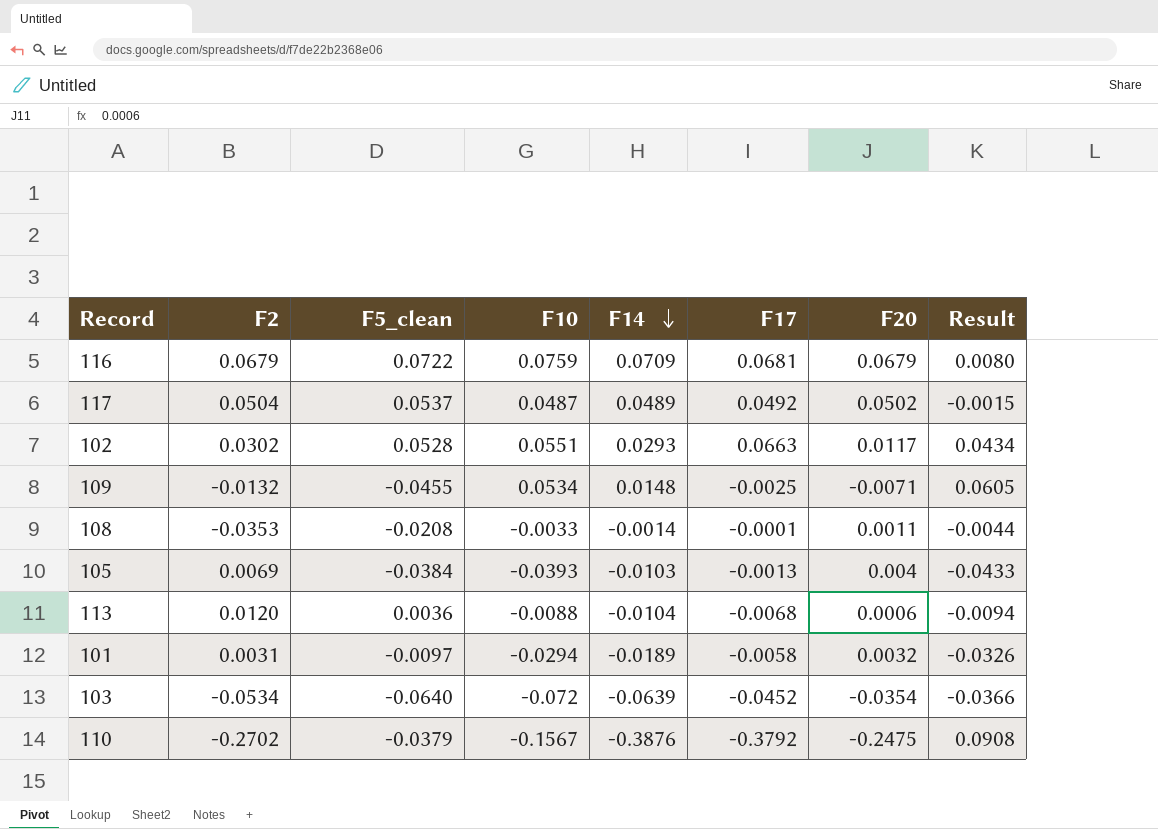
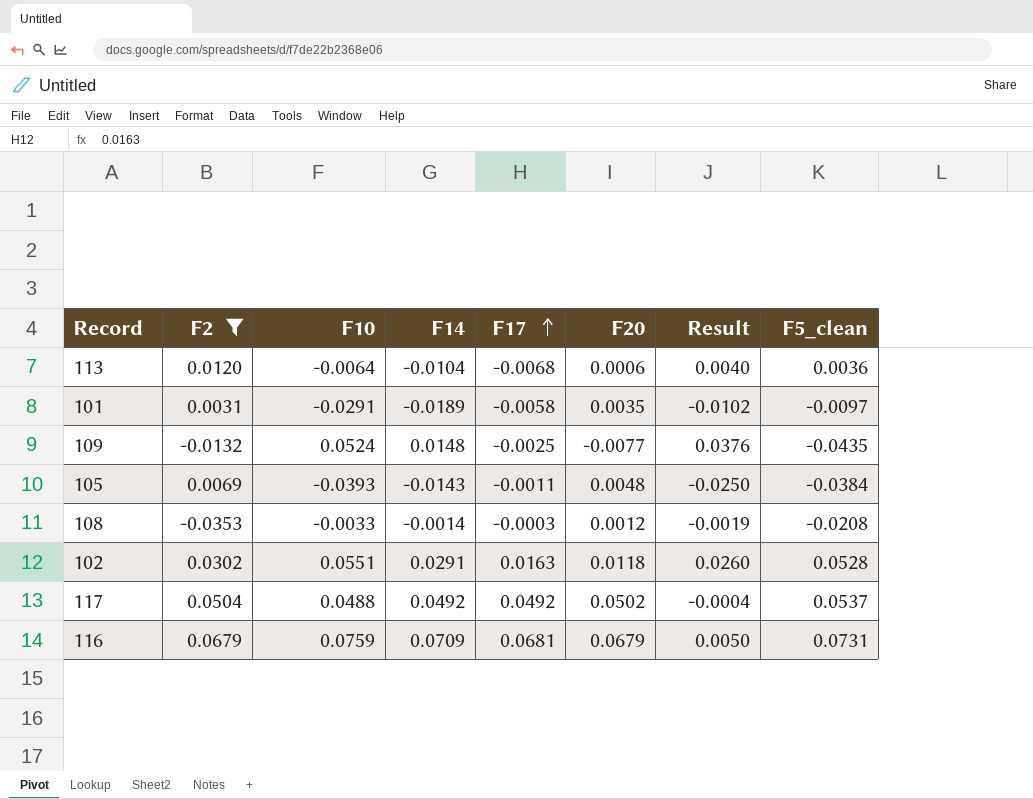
filter: none -> F2 >= -0.0353
row order: F14 descending -> F17 ascending
column Result | formula: [F10] - [F20] -> [F10] - [F14]
column F5_clean | position: 3 -> 8
113 | F10: -0.0088 -> -0.0064
101 | F10: -0.0294 -> -0.0291
101 | F20: 0.0032 -> 0.0035
109 | F10: 0.0534 -> 0.0524
109 | F20: -0.0071 -> -0.0077
109 | F5_clean: -0.0455 -> -0.0435
105 | F14: -0.0103 -> -0.0143
105 | F17: -0.0013 -> -0.0011
105 | F20: 0.004 -> 0.0048
108 | F17: -0.0001 -> -0.0003
108 | F20: 0.0011 -> 0.0012
102 | F14: 0.0293 -> 0.0291
102 | F17: 0.0663 -> 0.0163
102 | F20: 0.0117 -> 0.0118
117 | F10: 0.0487 -> 0.0488
117 | F14: 0.0489 -> 0.0492
116 | F5_clean: 0.0722 -> 0.0731

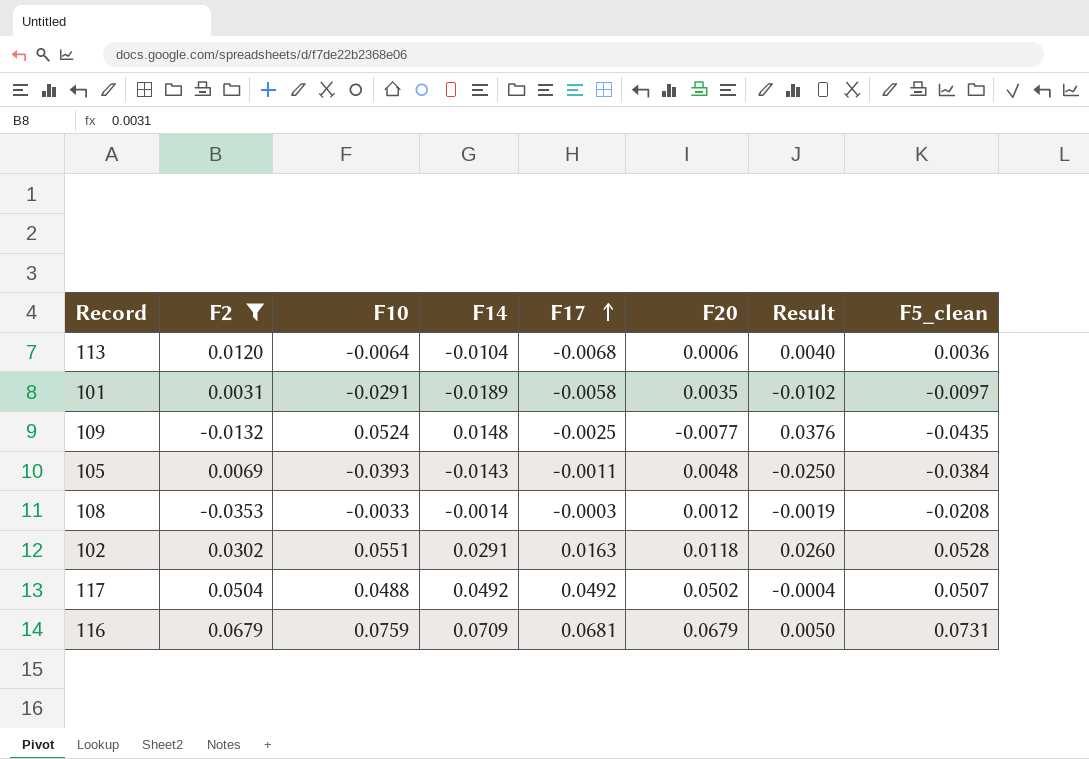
117 | F5_clean: 0.0537 -> 0.0507

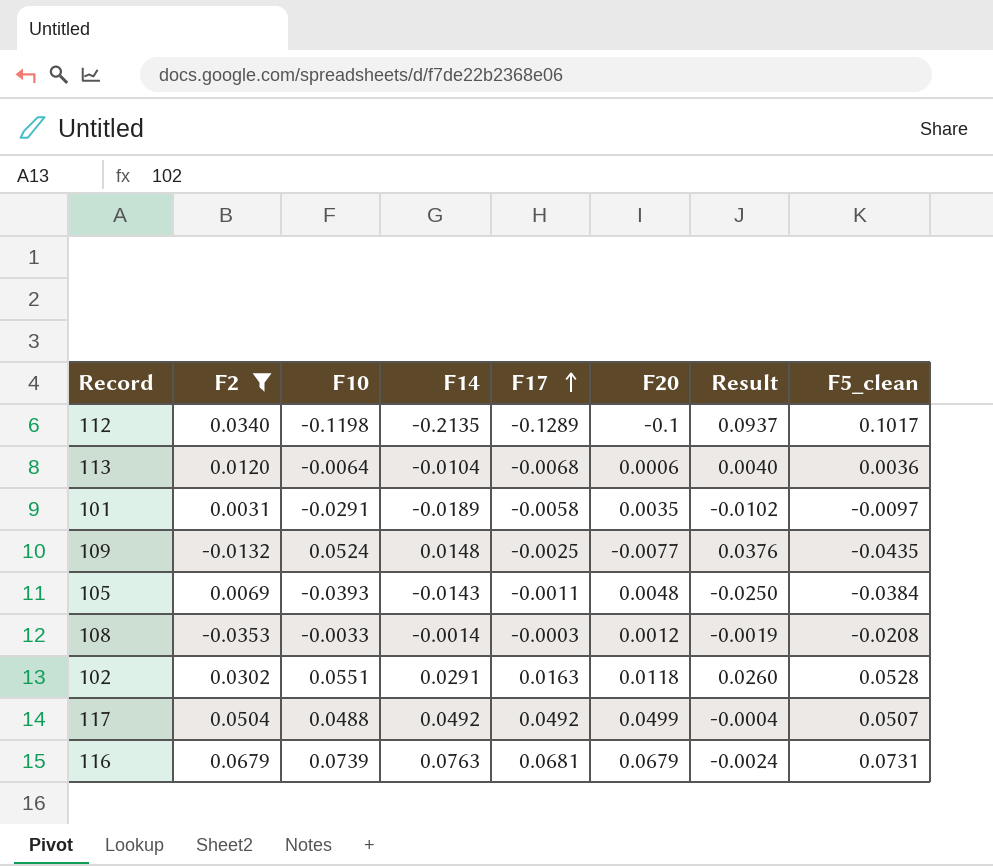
row 112: none -> 0.0340 | -0.1198 | -0.2135 | -0.1289 | -0.1 | 0.0937 | 0.1017
117 | F20: 0.0502 -> 0.0499
116 | F10: 0.0759 -> 0.0739
116 | F14: 0.0709 -> 0.0763
116 | Result: 0.0050 -> -0.0024

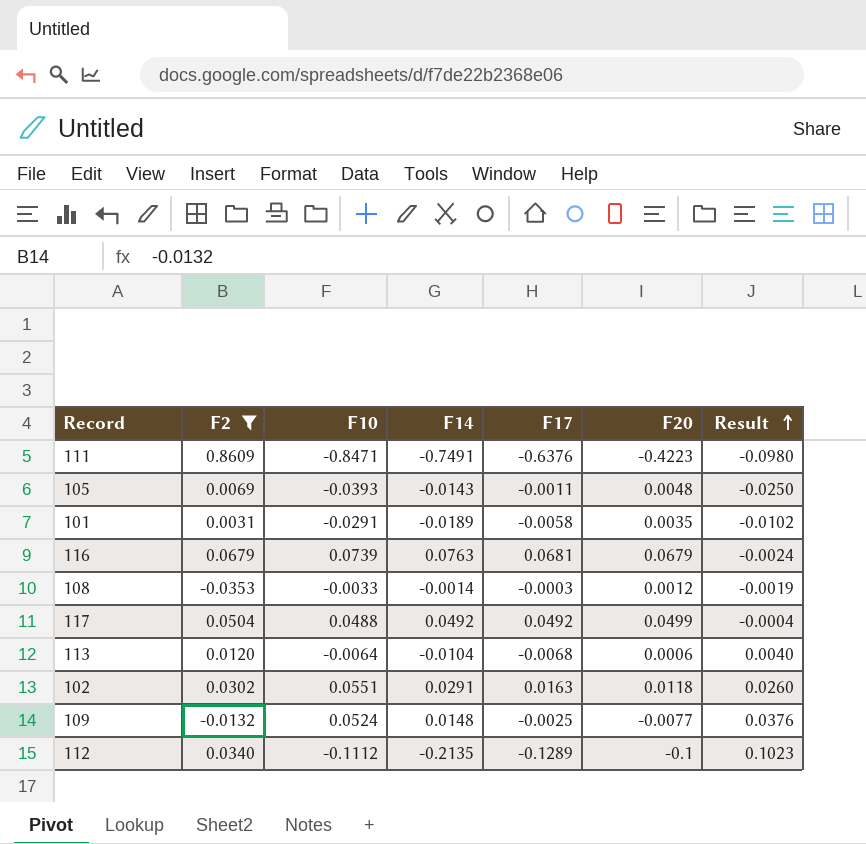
row order: F17 ascending -> Result ascending
column F5_clean | position: 8 -> none
row 111: none -> 0.8609 | -0.8471 | -0.7491 | -0.6376 | -0.4223 | -0.0980
112 | F10: -0.1198 -> -0.1112
112 | Result: 0.0937 -> 0.1023

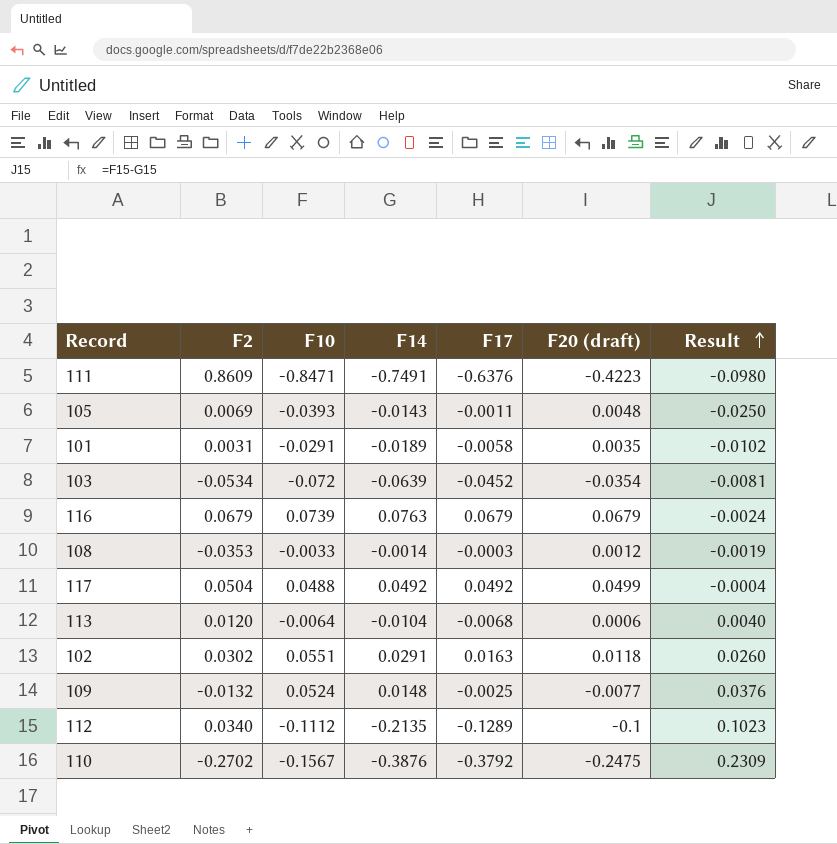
filter: F2 >= -0.0353 -> none
column name: F20 -> F20 (draft)
116 | F17: 0.0681 -> 0.0679

